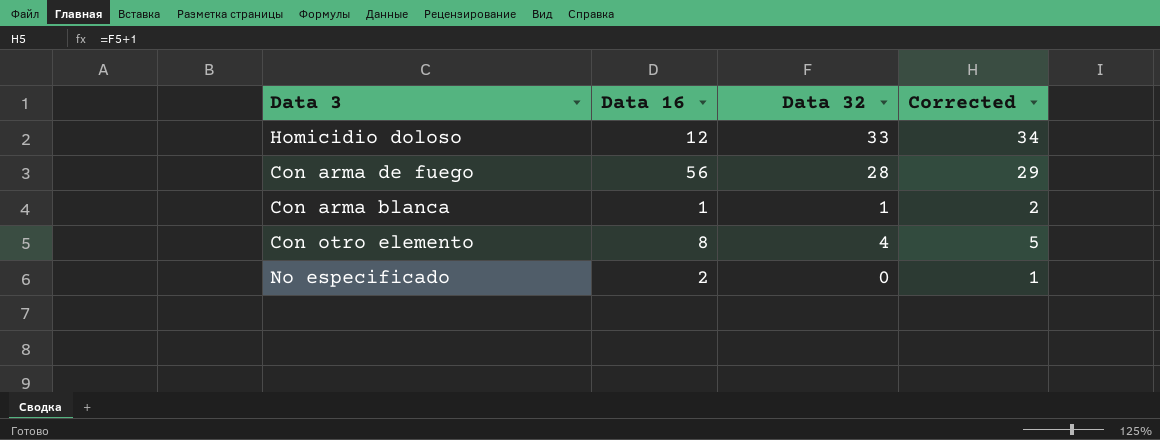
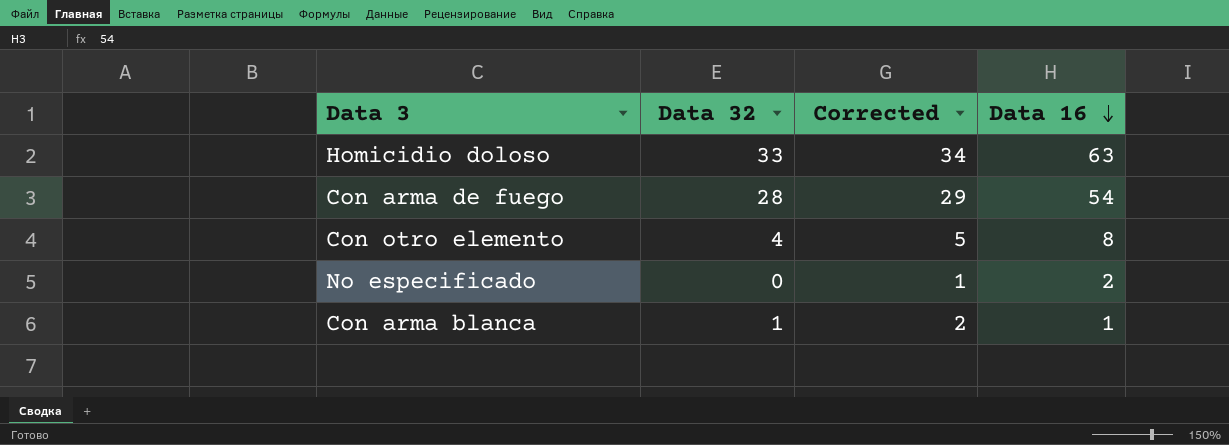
row order: none -> Data 16 descending
column Data 16 | position: 2 -> 4
Homicidio doloso | Data 16: 12 -> 63
Con arma de fuego | Data 16: 56 -> 54

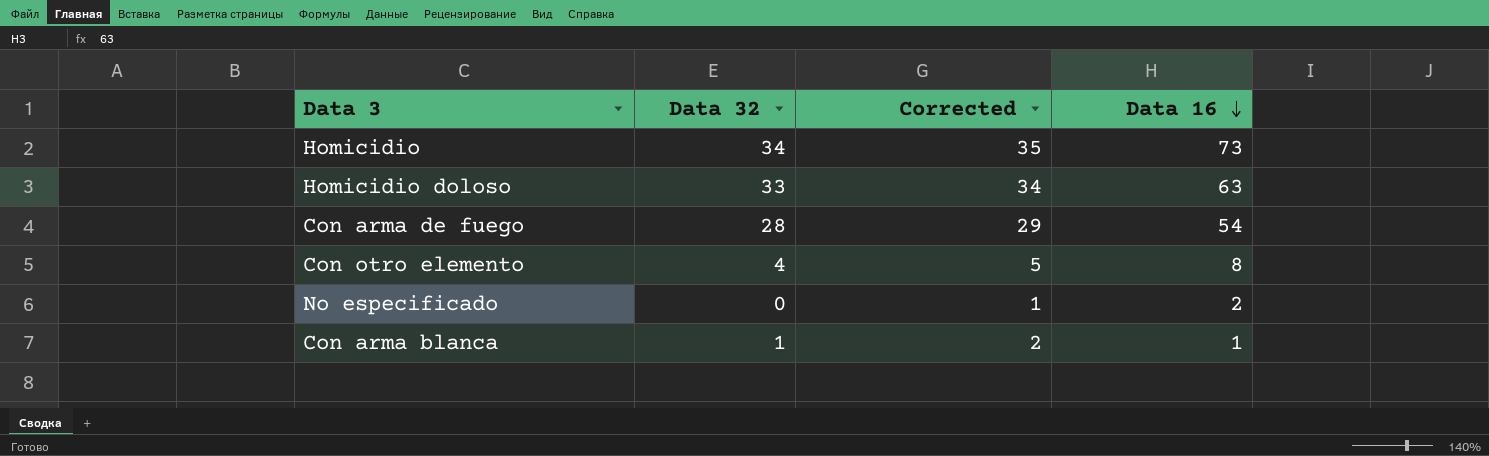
row Homicidio: none -> 34 | 35 | 73

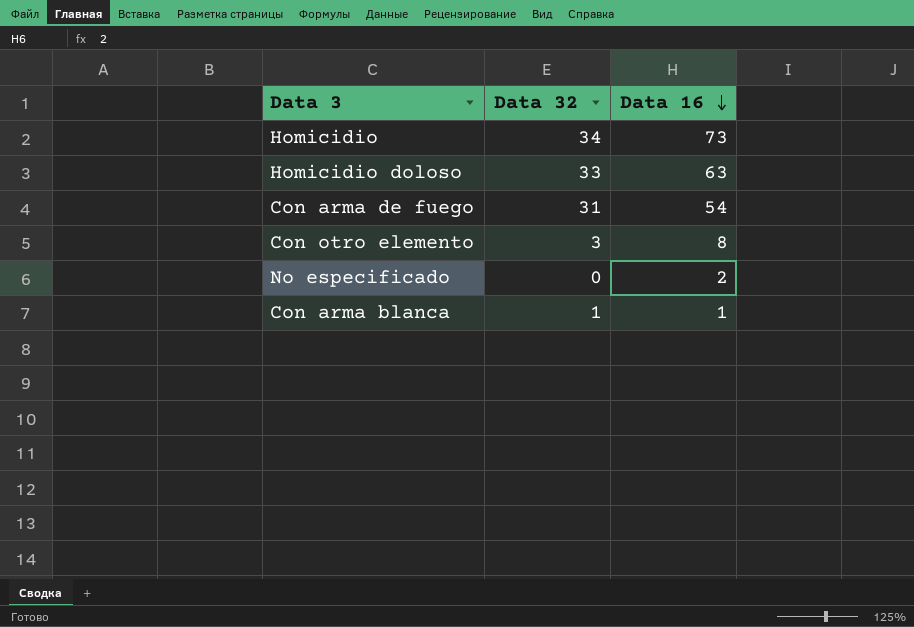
column Corrected | formula: [Data 32] + 1 -> none
Con arma de fuego | Data 32: 28 -> 31
Con otro elemento | Data 32: 4 -> 3

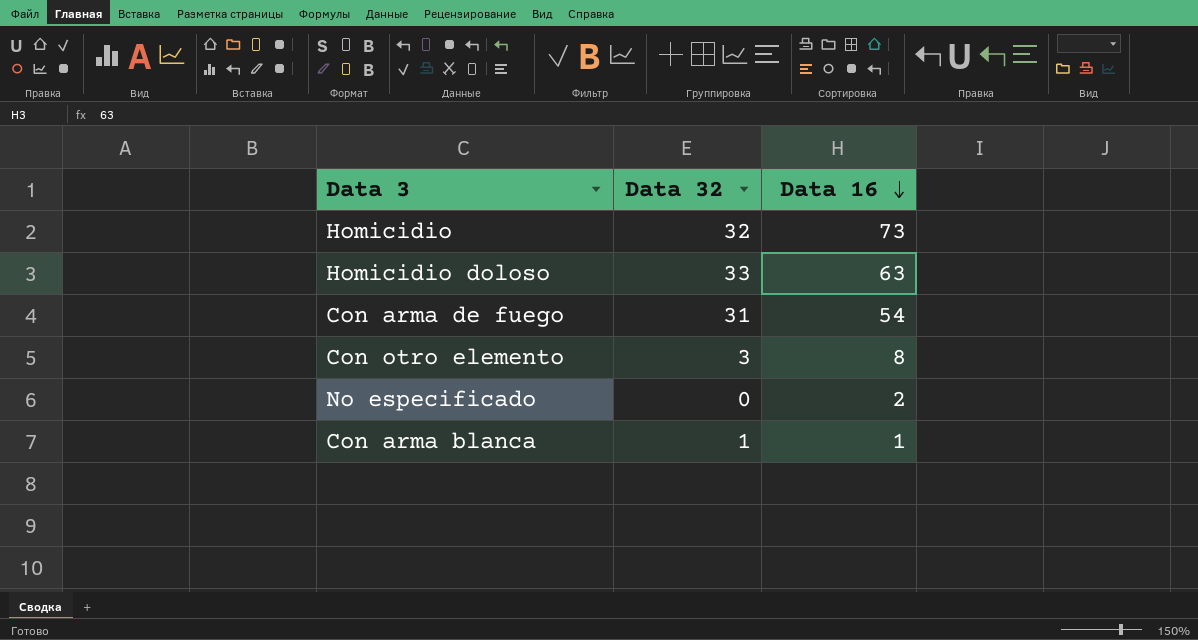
Homicidio | Data 32: 34 -> 32

